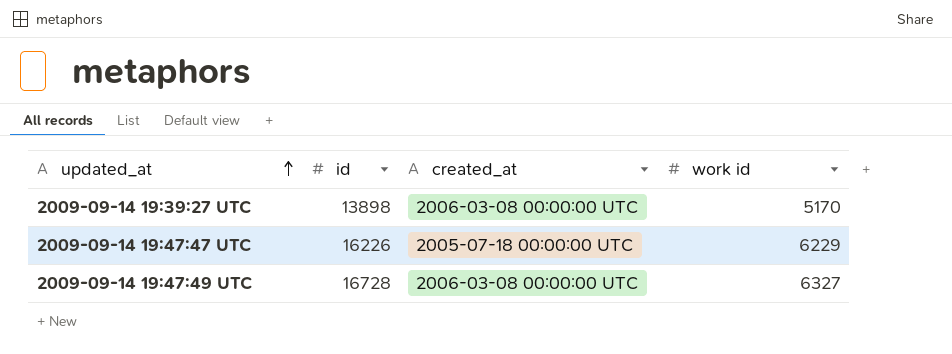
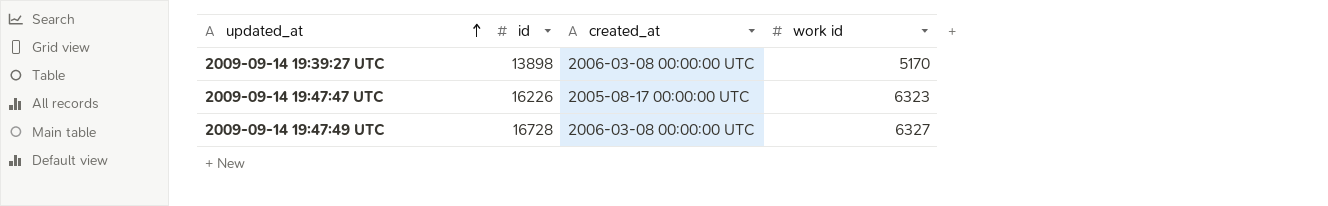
2009-09-14 19:47:47 UTC | created_at: 2005-07-18 00:00:00 UTC -> 2005-08-17 00:00:00 UTC
2009-09-14 19:47:47 UTC | work id: 6229 -> 6323

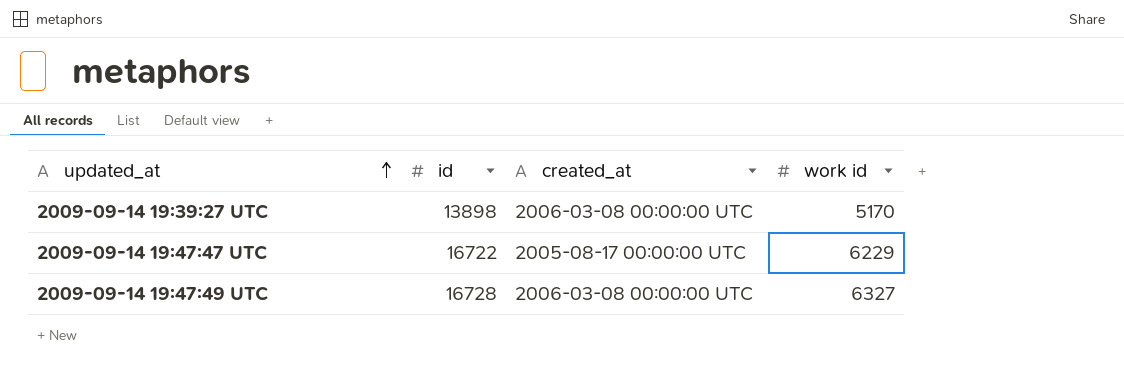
2009-09-14 19:47:47 UTC | id: 16226 -> 16722
2009-09-14 19:47:47 UTC | work id: 6323 -> 6229

